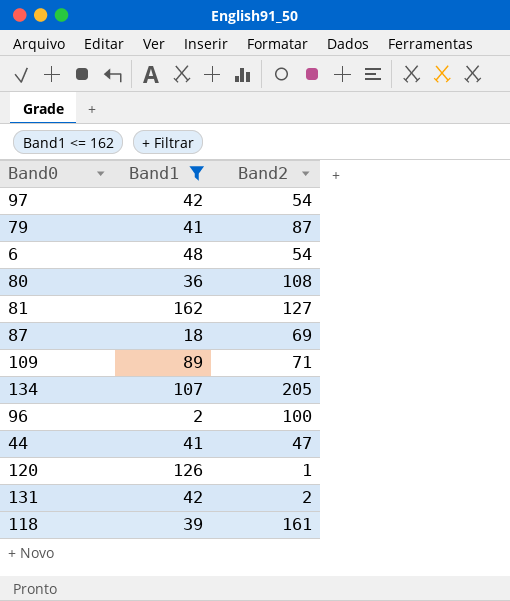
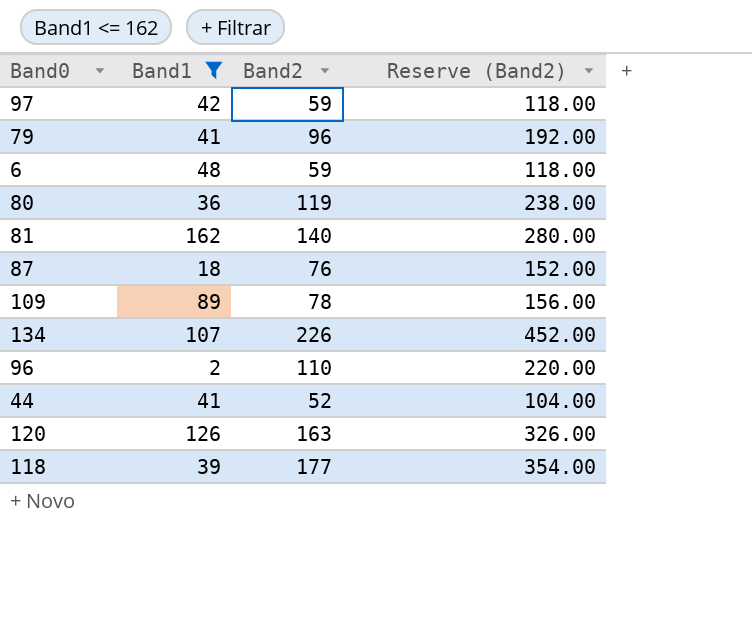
column Reserve (Band2) | formula: none -> [Band2] * 2
row 131: 42 | 2 -> none
97 | Band2: 54 -> 59
79 | Band2: 87 -> 96
6 | Band2: 54 -> 59
80 | Band2: 108 -> 119
81 | Band2: 127 -> 140
87 | Band2: 69 -> 76
109 | Band2: 71 -> 78
134 | Band2: 205 -> 226
96 | Band2: 100 -> 110
44 | Band2: 47 -> 52
120 | Band2: 1 -> 163
118 | Band2: 161 -> 177

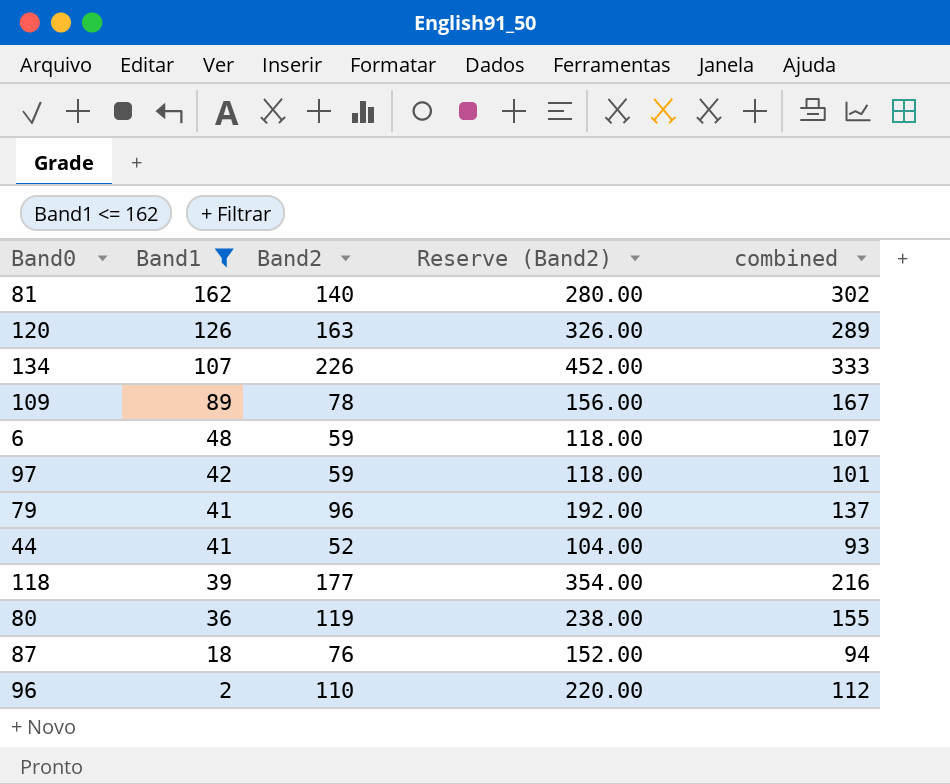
row order: none -> Band1 descending
column combined | formula: none -> [Band1] + [Band2]

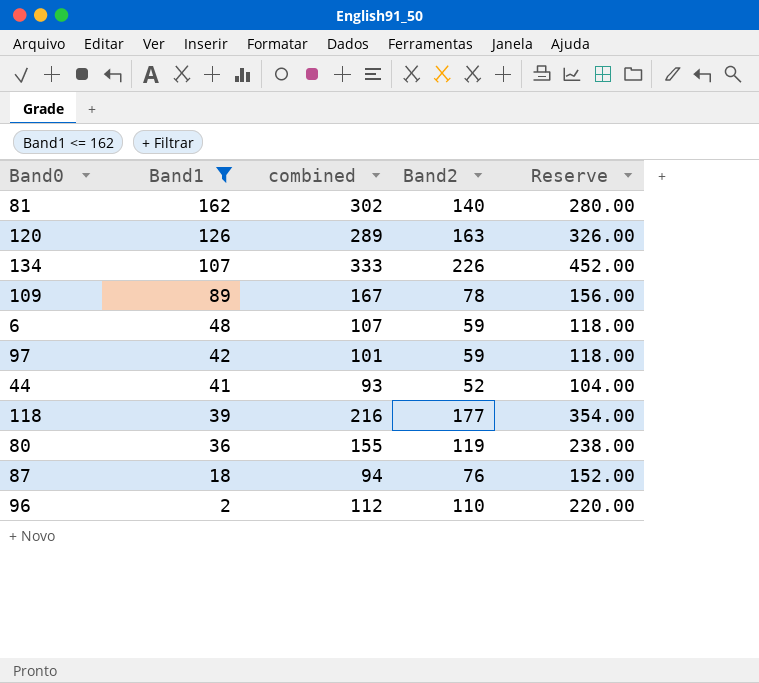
column combined | position: 5 -> 3
column name: Reserve (Band2) -> Reserve
row 79: 41 | 96 | 192.00 | 137 -> none

